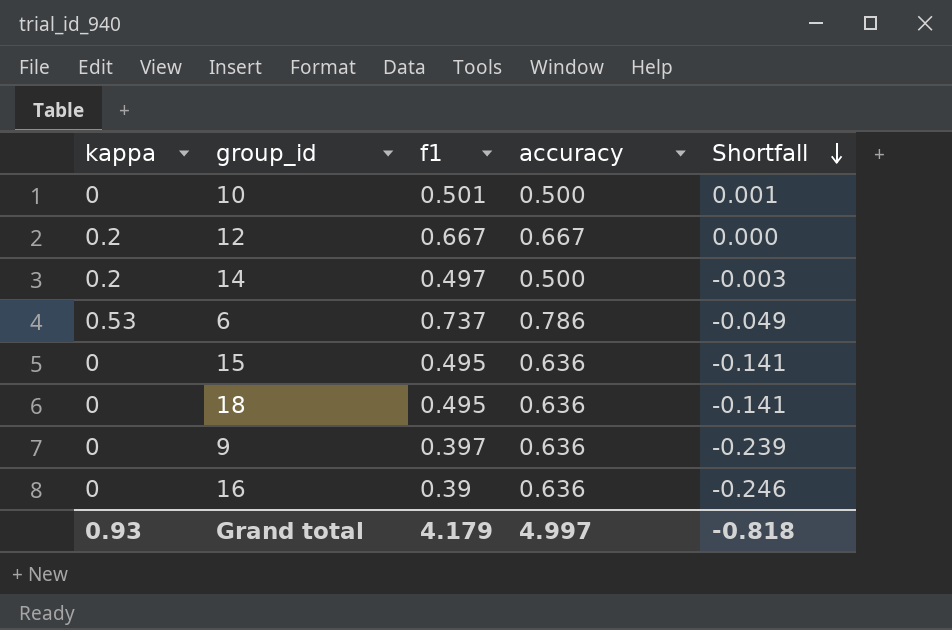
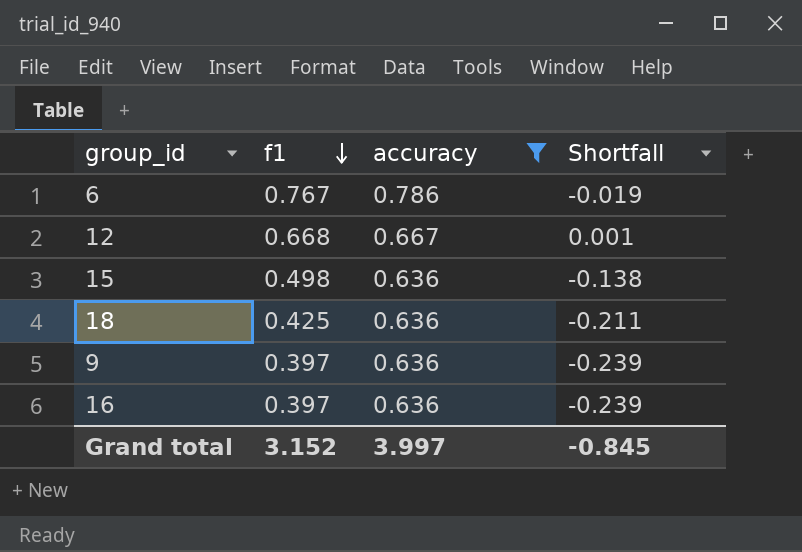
filter: none -> accuracy != 0.500
row order: Shortfall descending -> f1 descending
column kappa | position: 1 -> none
6 | f1: 0.737 -> 0.767
6 | Shortfall: -0.049 -> -0.019
12 | f1: 0.667 -> 0.668
12 | Shortfall: 0.000 -> 0.001
15 | f1: 0.495 -> 0.498
15 | Shortfall: -0.141 -> -0.138
18 | f1: 0.495 -> 0.425
18 | Shortfall: -0.141 -> -0.211
16 | f1: 0.39 -> 0.397
16 | Shortfall: -0.246 -> -0.239
Grand total | f1: 4.179 -> 3.152
Grand total | accuracy: 4.997 -> 3.997
Grand total | Shortfall: -0.818 -> -0.845

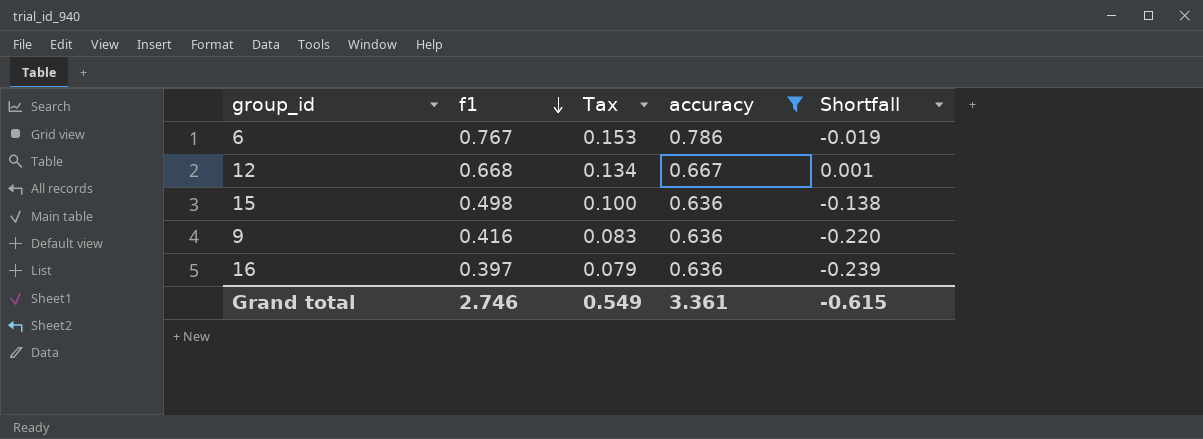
column Tax | formula: none -> [f1] * 0.2
row 18: 0.425 | 0.636 | -0.211 -> none
9 | f1: 0.397 -> 0.416
9 | Shortfall: -0.239 -> -0.220
Grand total | f1: 3.152 -> 2.746
Grand total | accuracy: 3.997 -> 3.361
Grand total | Shortfall: -0.845 -> -0.615

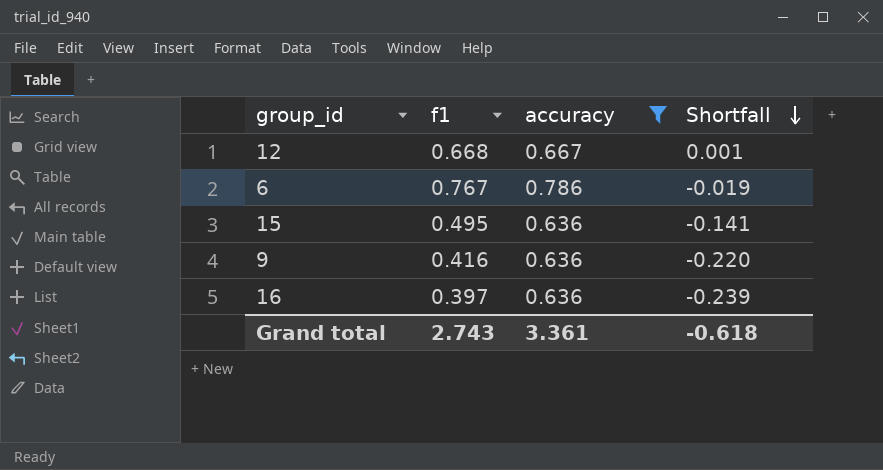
row order: f1 descending -> Shortfall descending
column Tax | formula: [f1] * 0.2 -> none
15 | f1: 0.498 -> 0.495
15 | Shortfall: -0.138 -> -0.141
Grand total | f1: 2.746 -> 2.743
Grand total | Shortfall: -0.615 -> -0.618

